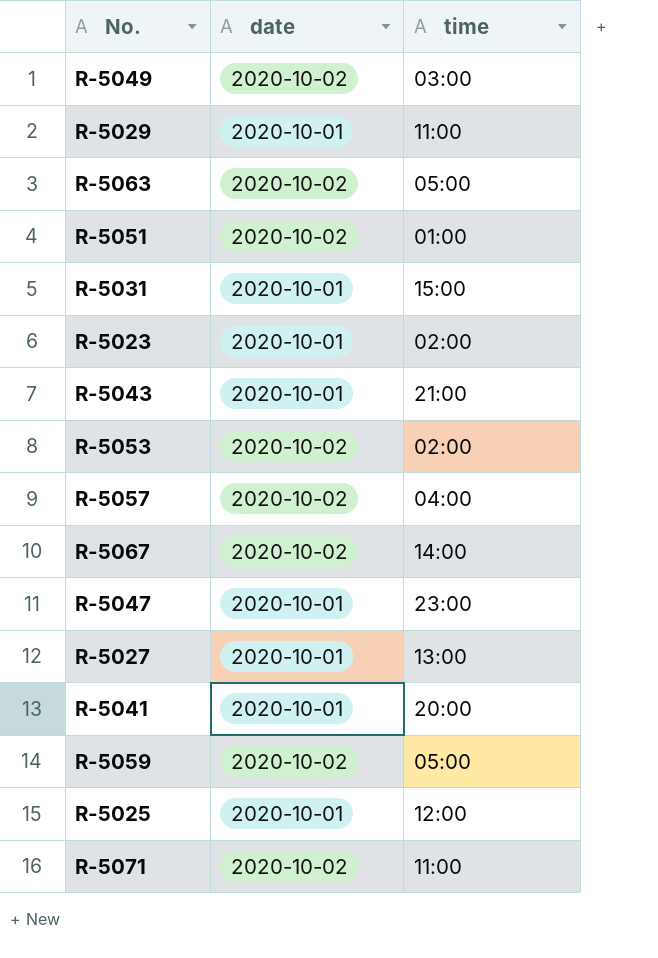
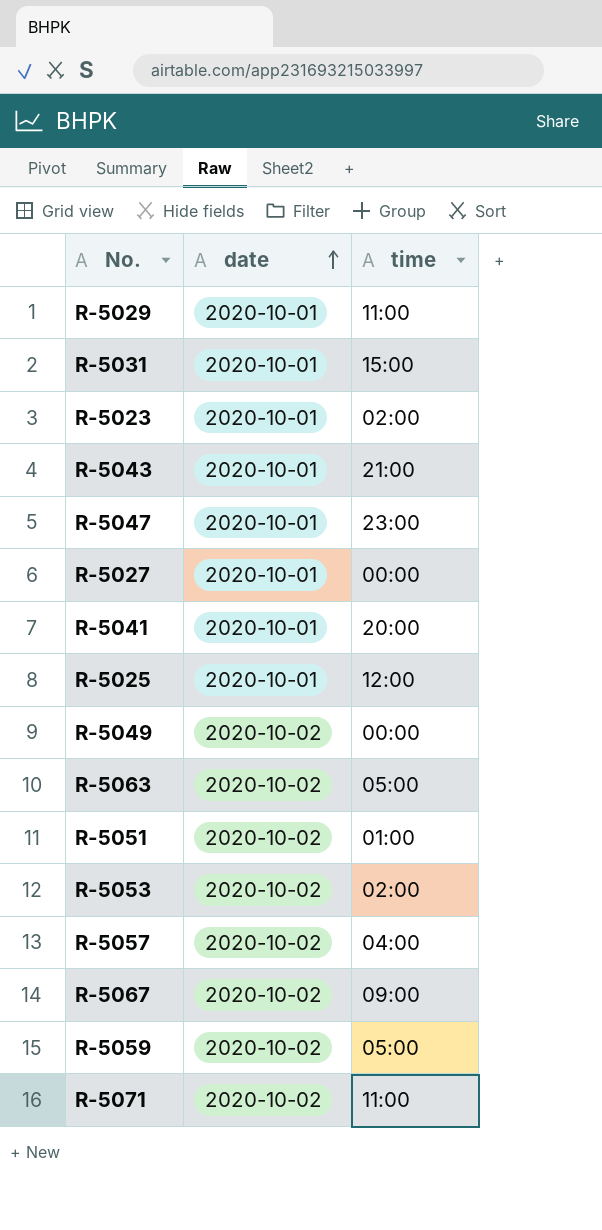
row order: none -> date ascending
R-5027 | time: 13:00 -> 00:00
R-5049 | time: 03:00 -> 00:00
R-5067 | time: 14:00 -> 09:00

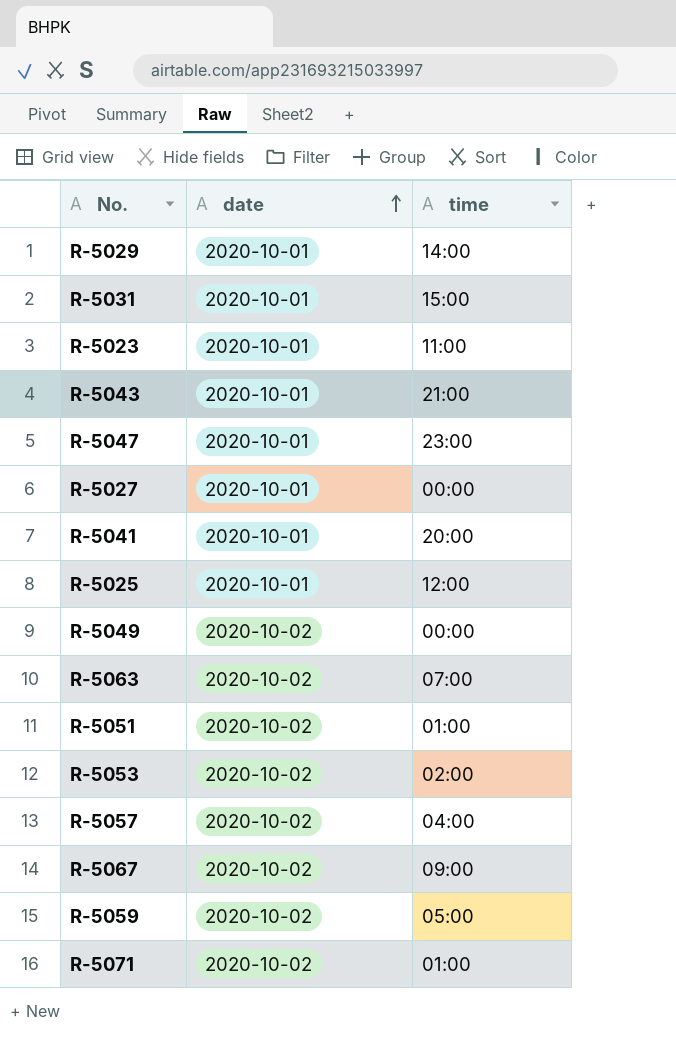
R-5029 | time: 11:00 -> 14:00
R-5023 | time: 02:00 -> 11:00
R-5063 | time: 05:00 -> 07:00
R-5071 | time: 11:00 -> 01:00

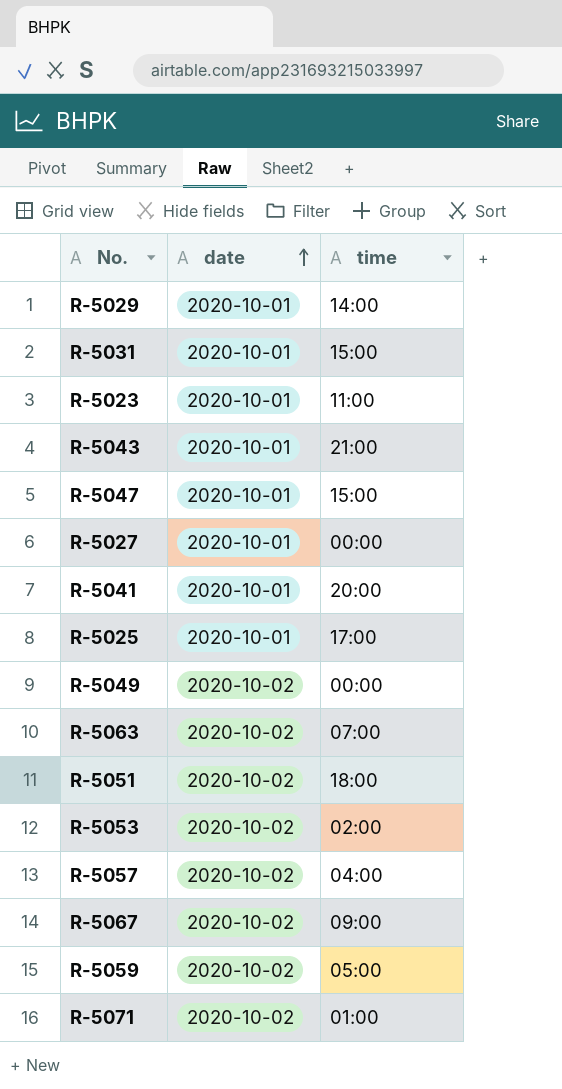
R-5047 | time: 23:00 -> 15:00
R-5025 | time: 12:00 -> 17:00
R-5051 | time: 01:00 -> 18:00

